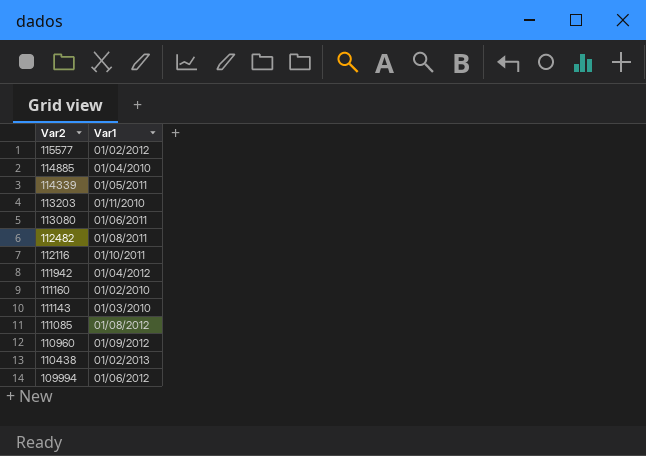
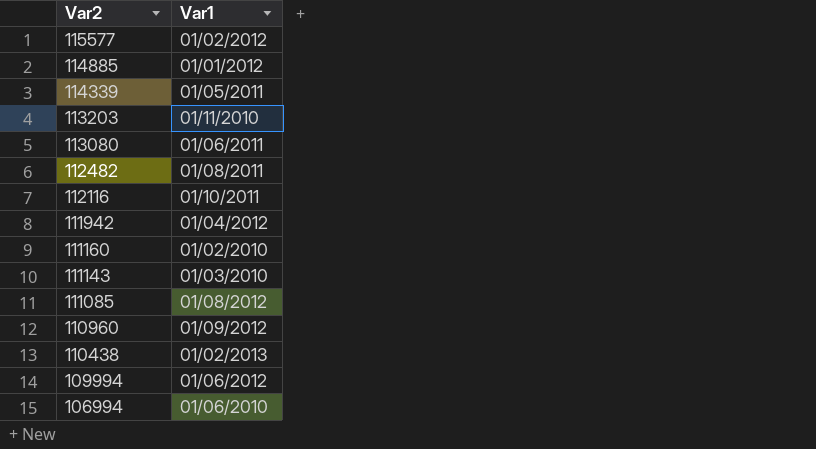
114885 | Var1: 01/04/2010 -> 01/01/2012
row 106994: none -> 01/06/2010

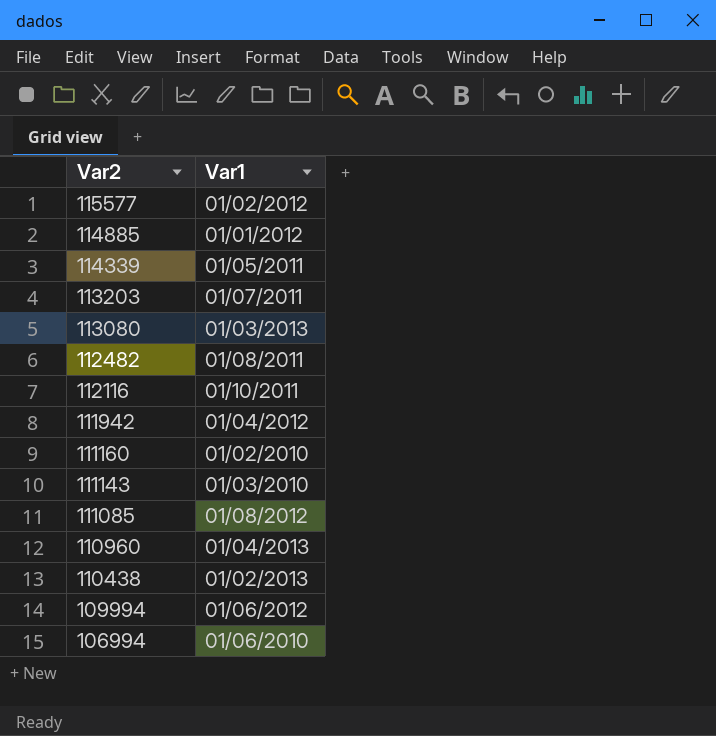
113203 | Var1: 01/11/2010 -> 01/07/2011
113080 | Var1: 01/06/2011 -> 01/03/2013
110960 | Var1: 01/09/2012 -> 01/04/2013

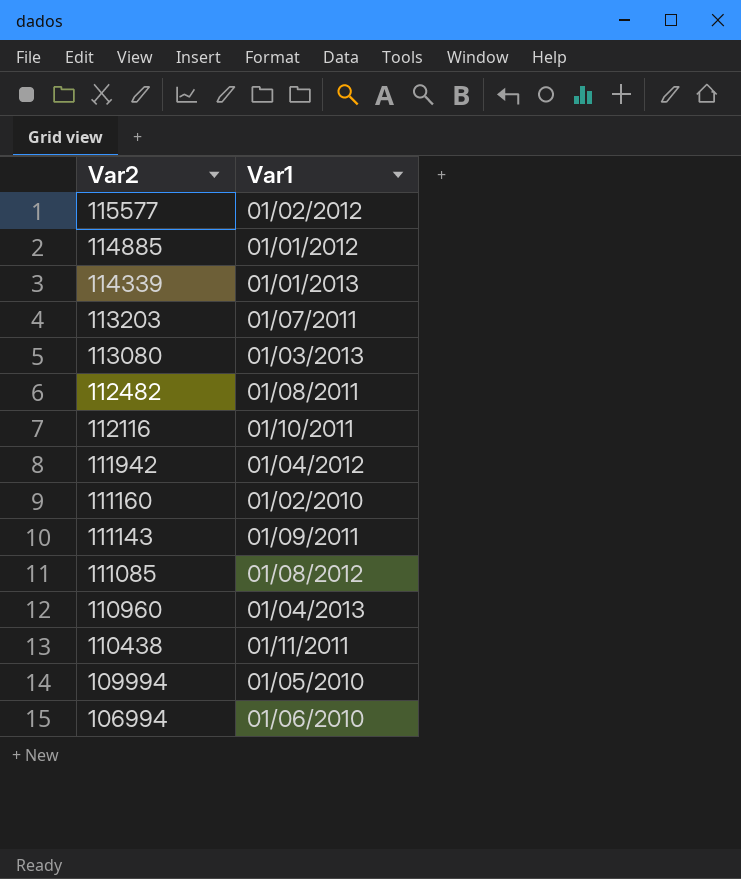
114339 | Var1: 01/05/2011 -> 01/01/2013
111143 | Var1: 01/03/2010 -> 01/09/2011
110438 | Var1: 01/02/2013 -> 01/11/2011
109994 | Var1: 01/06/2012 -> 01/05/2010

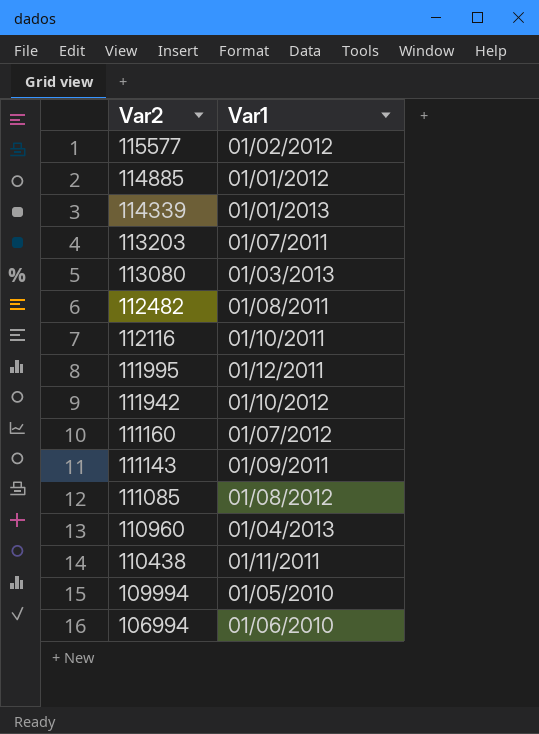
row 111995: none -> 01/12/2011
111942 | Var1: 01/04/2012 -> 01/10/2012
111160 | Var1: 01/02/2010 -> 01/07/2012

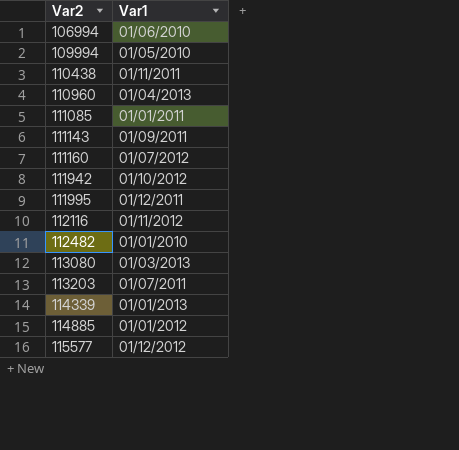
row order: Var2 descending -> Var2 ascending
111085 | Var1: 01/08/2012 -> 01/01/2011
112116 | Var1: 01/10/2011 -> 01/11/2012
112482 | Var1: 01/08/2011 -> 01/01/2010
115577 | Var1: 01/02/2012 -> 01/12/2012

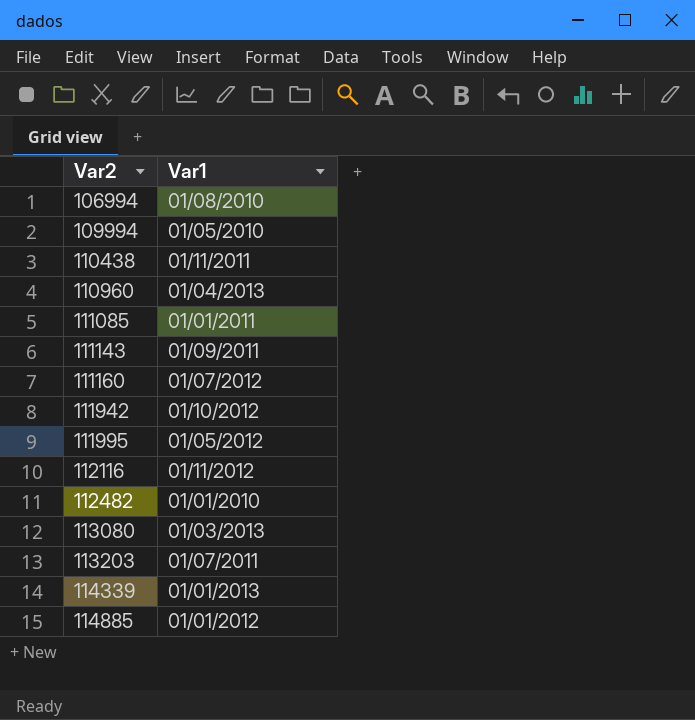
row 115577: 01/12/2012 -> none
106994 | Var1: 01/06/2010 -> 01/08/2010
111995 | Var1: 01/12/2011 -> 01/05/2012

